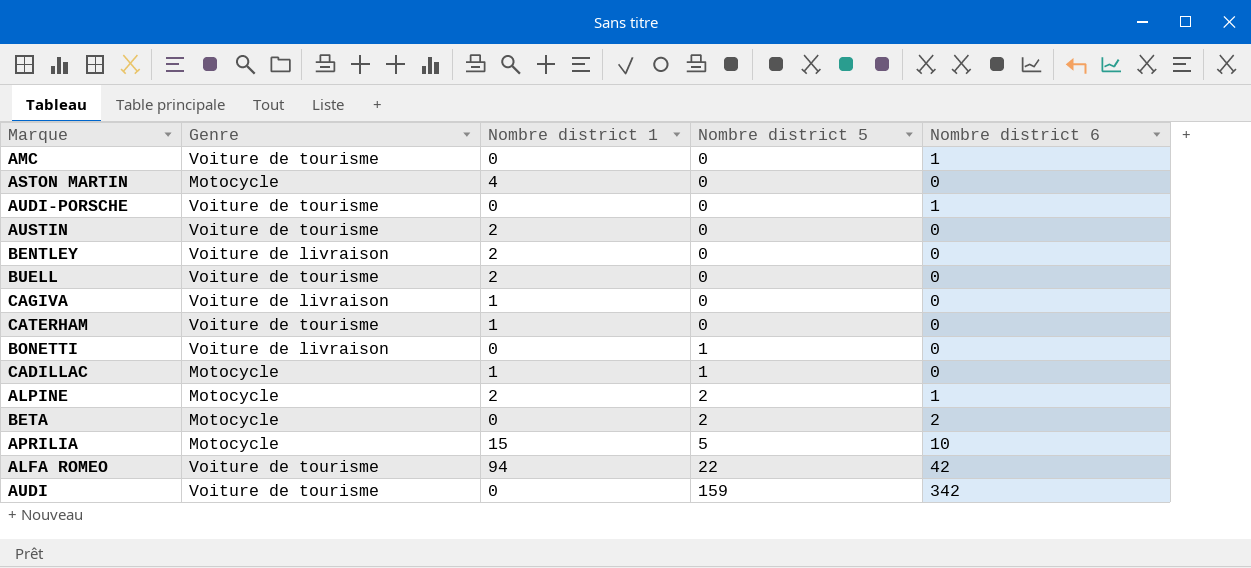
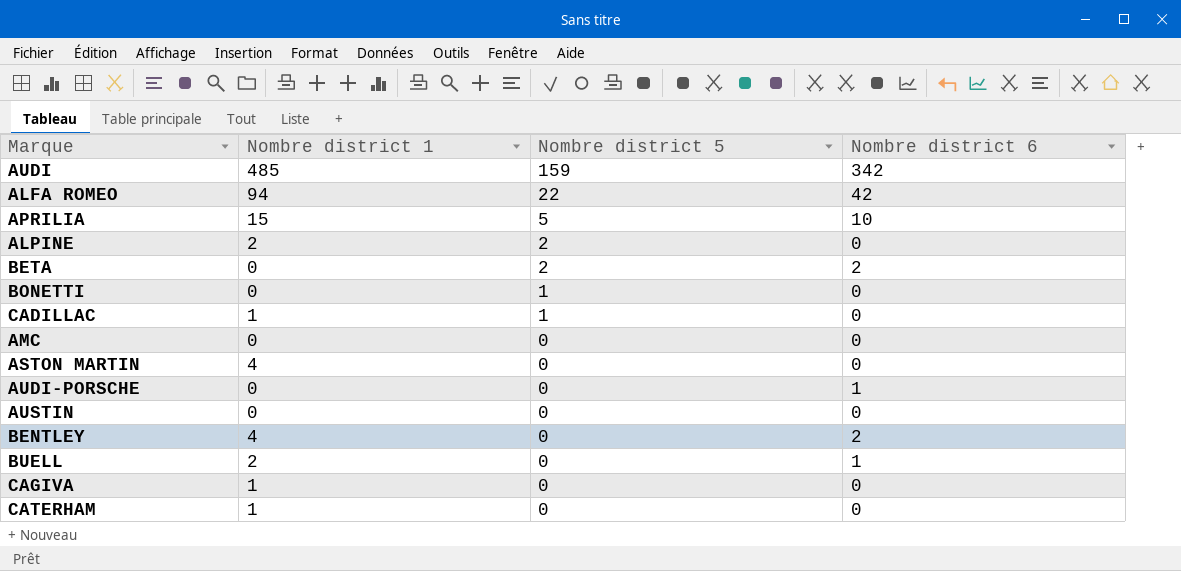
row order: Nombre district 5 ascending -> Nombre district 5 descending
column Genre | position: 2 -> none
AUDI | Nombre district 1: 0 -> 485
ALPINE | Nombre district 6: 1 -> 0
AMC | Nombre district 6: 1 -> 0
AUSTIN | Nombre district 1: 2 -> 0
BENTLEY | Nombre district 1: 2 -> 4
BENTLEY | Nombre district 6: 0 -> 2
BUELL | Nombre district 6: 0 -> 1

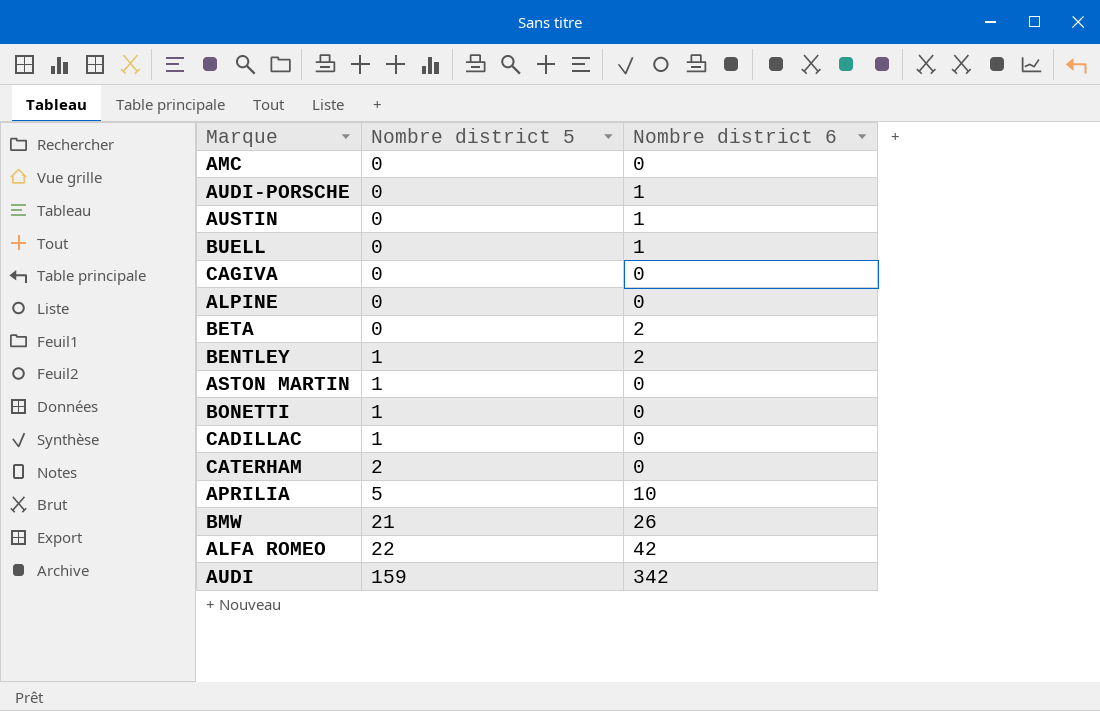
row order: Nombre district 5 descending -> Nombre district 5 ascending
column Nombre district 1 | position: 2 -> none
AUSTIN | Nombre district 6: 0 -> 1
ALPINE | Nombre district 5: 2 -> 0
BETA | Nombre district 5: 2 -> 0
BENTLEY | Nombre district 5: 0 -> 1
ASTON MARTIN | Nombre district 5: 0 -> 1
CATERHAM | Nombre district 5: 0 -> 2
row BMW: none -> 21 | 26

